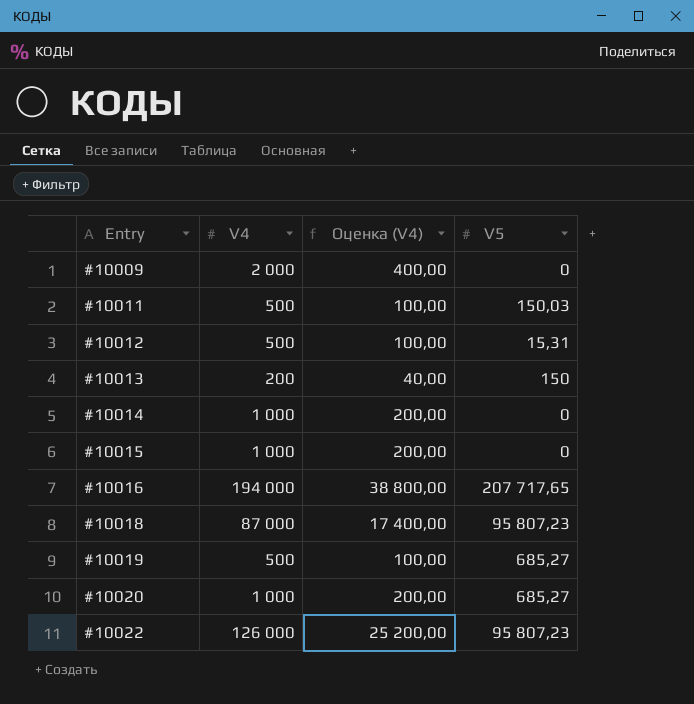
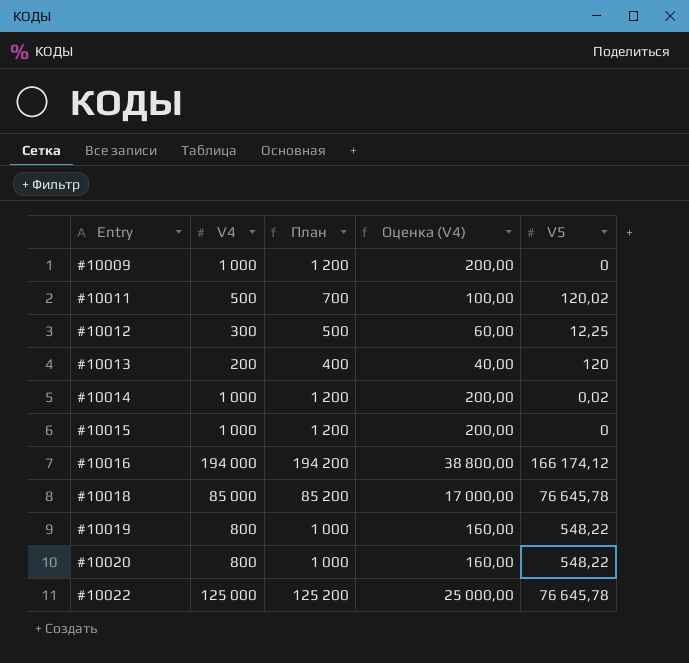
column План | formula: none -> [V4] + 200
#10009 | V4: 2 000 -> 1 000
#10009 | Оценка (V4): 400,00 -> 200,00
#10011 | V5: 150,03 -> 120,02
#10012 | V4: 500 -> 300
#10012 | Оценка (V4): 100,00 -> 60,00
#10012 | V5: 15,31 -> 12,25
#10013 | V5: 150 -> 120
#10014 | V5: 0 -> 0,02
#10016 | V5: 207 717,65 -> 166 174,12
#10018 | V4: 87 000 -> 85 000
#10018 | Оценка (V4): 17 400,00 -> 17 000,00
#10018 | V5: 95 807,23 -> 76 645,78
#10019 | V4: 500 -> 800
#10019 | Оценка (V4): 100,00 -> 160,00
#10019 | V5: 685,27 -> 548,22
#10020 | V4: 1 000 -> 800
#10020 | Оценка (V4): 200,00 -> 160,00
#10020 | V5: 685,27 -> 548,22
#10022 | V4: 126 000 -> 125 000
#10022 | Оценка (V4): 25 200,00 -> 25 000,00
#10022 | V5: 95 807,23 -> 76 645,78

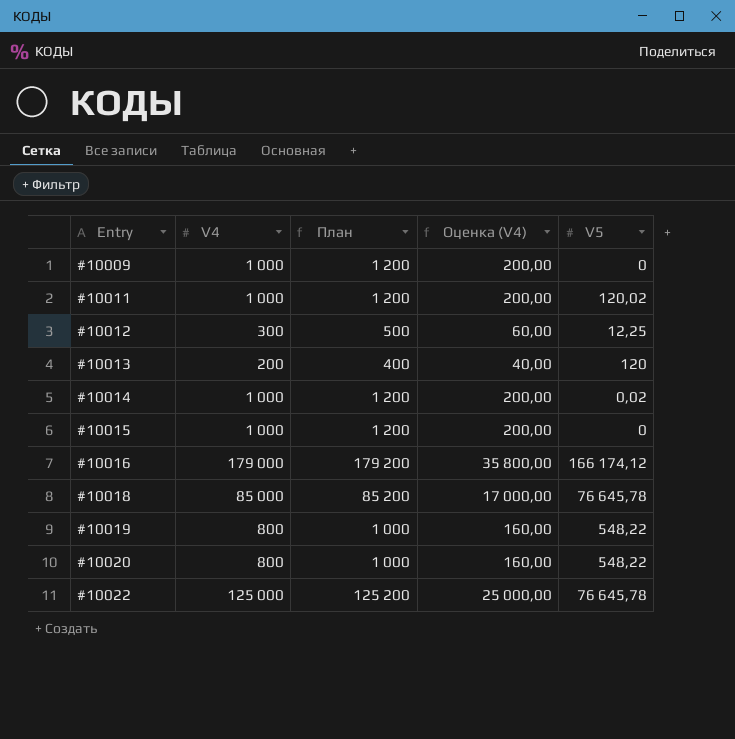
#10011 | V4: 500 -> 1 000
#10011 | План: 700 -> 1 200
#10011 | Оценка (V4): 100,00 -> 200,00
#10016 | V4: 194 000 -> 179 000
#10016 | План: 194 200 -> 179 200
#10016 | Оценка (V4): 38 800,00 -> 35 800,00

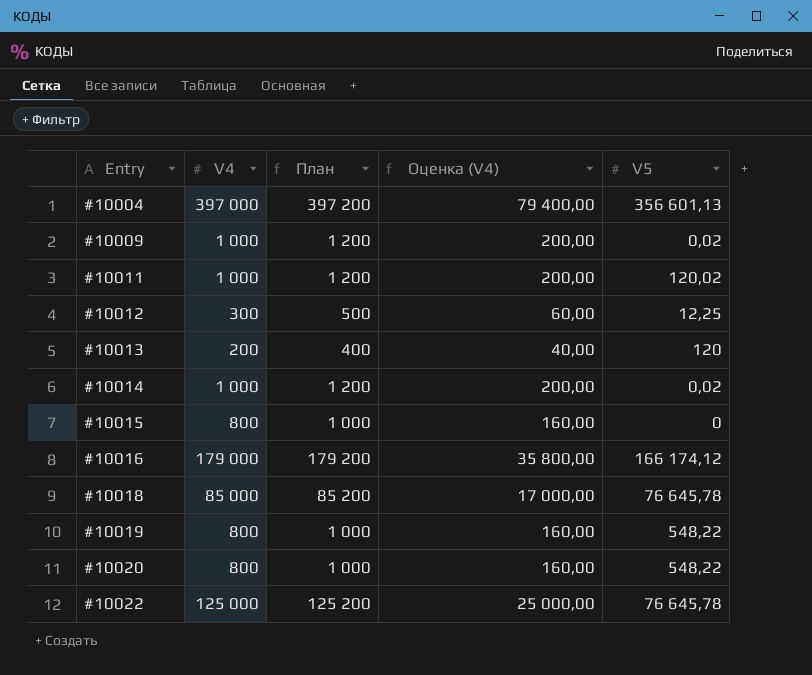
row #10004: none -> 397 000 | 397 200 | 79 400,00 | 356 601,13
#10009 | V5: 0 -> 0,02
#10015 | V4: 1 000 -> 800
#10015 | План: 1 200 -> 1 000
#10015 | Оценка (V4): 200,00 -> 160,00

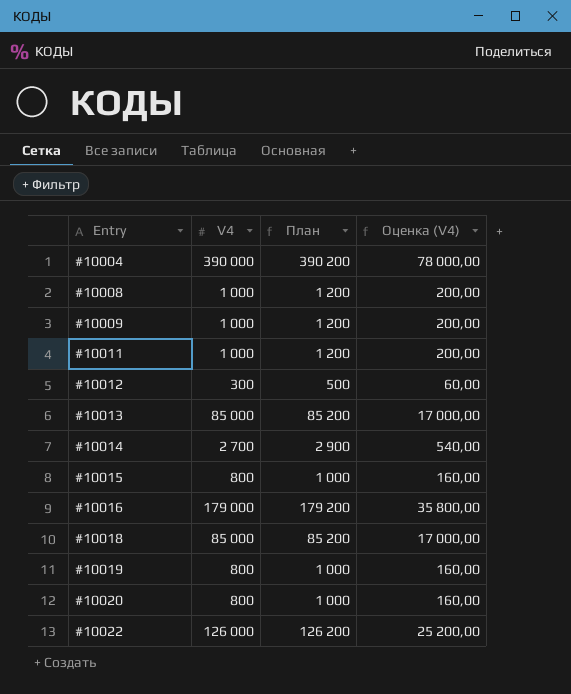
column V5 | position: 5 -> none
#10004 | V4: 397 000 -> 390 000
#10004 | План: 397 200 -> 390 200
#10004 | Оценка (V4): 79 400,00 -> 78 000,00
row #10008: none -> 1 000 | 1 200 | 200,00
#10013 | V4: 200 -> 85 000
#10013 | План: 400 -> 85 200
#10013 | Оценка (V4): 40,00 -> 17 000,00
#10014 | V4: 1 000 -> 2 700
#10014 | План: 1 200 -> 2 900
#10014 | Оценка (V4): 200,00 -> 540,00
#10022 | V4: 125 000 -> 126 000
#10022 | План: 125 200 -> 126 200
#10022 | Оценка (V4): 25 000,00 -> 25 200,00

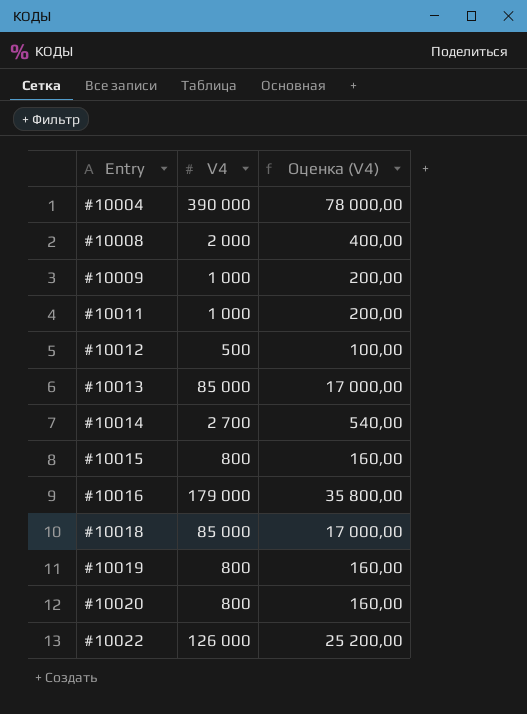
column План | formula: [V4] + 200 -> none
#10008 | V4: 1 000 -> 2 000
#10008 | Оценка (V4): 200,00 -> 400,00
#10012 | V4: 300 -> 500
#10012 | Оценка (V4): 60,00 -> 100,00

